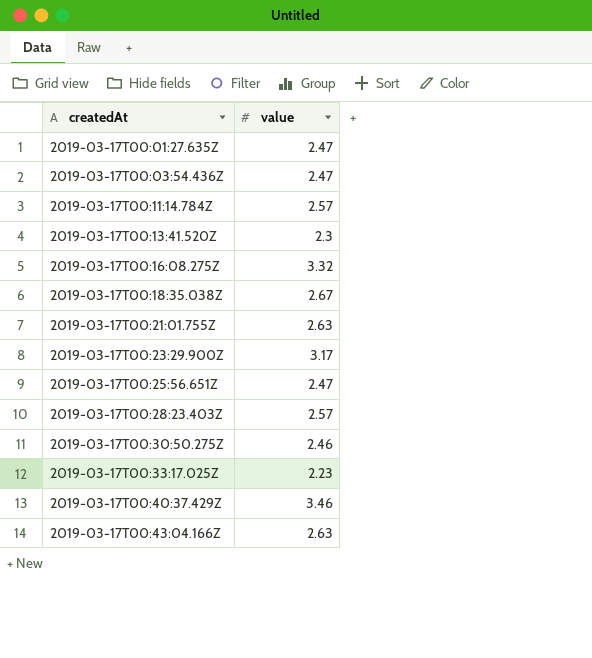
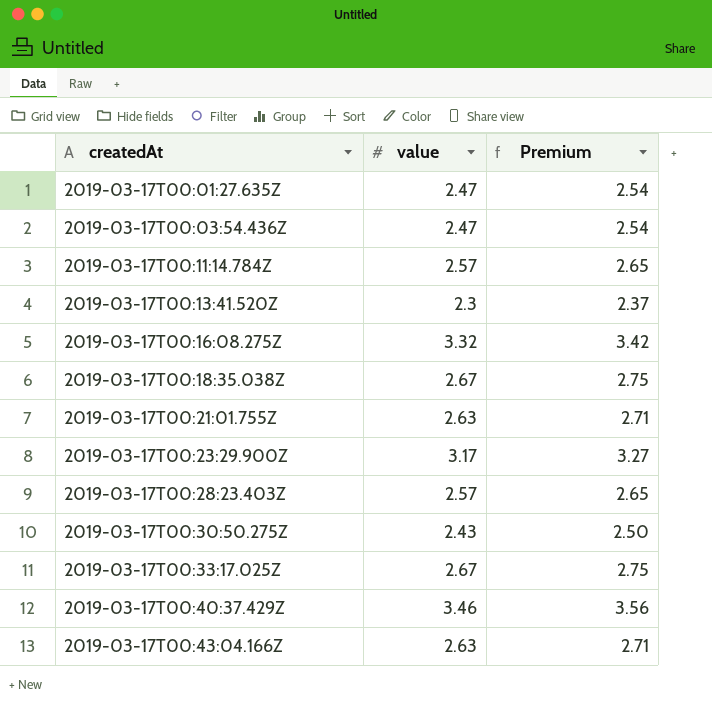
column Premium | formula: none -> [value] * 1.03
row 2019-03-17T00:25:56.651Z: 2.47 -> none
2019-03-17T00:30:50.275Z | value: 2.46 -> 2.43
2019-03-17T00:33:17.025Z | value: 2.23 -> 2.67

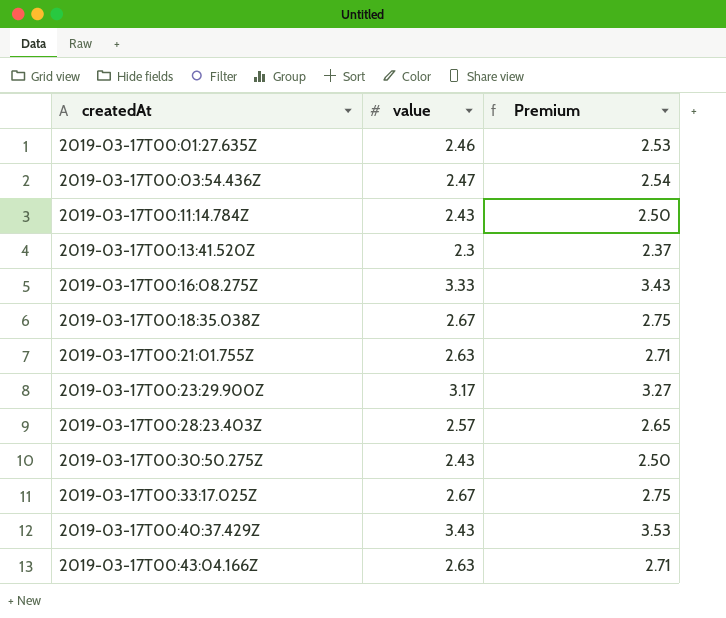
2019-03-17T00:01:27.635Z | value: 2.47 -> 2.46
2019-03-17T00:01:27.635Z | Premium: 2.54 -> 2.53
2019-03-17T00:11:14.784Z | value: 2.57 -> 2.43
2019-03-17T00:11:14.784Z | Premium: 2.65 -> 2.50
2019-03-17T00:16:08.275Z | value: 3.32 -> 3.33
2019-03-17T00:16:08.275Z | Premium: 3.42 -> 3.43
2019-03-17T00:40:37.429Z | value: 3.46 -> 3.43
2019-03-17T00:40:37.429Z | Premium: 3.56 -> 3.53

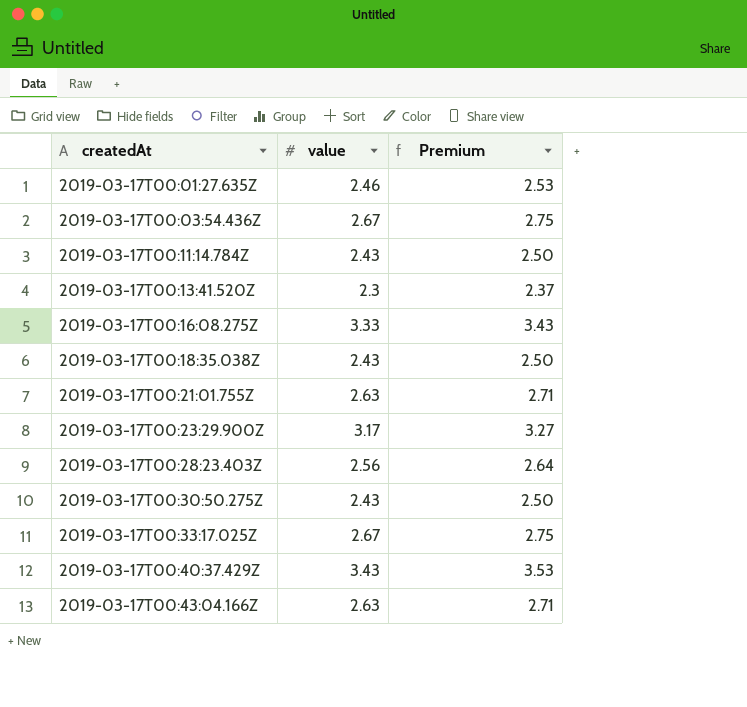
2019-03-17T00:03:54.436Z | value: 2.47 -> 2.67
2019-03-17T00:03:54.436Z | Premium: 2.54 -> 2.75
2019-03-17T00:18:35.038Z | value: 2.67 -> 2.43
2019-03-17T00:18:35.038Z | Premium: 2.75 -> 2.50
2019-03-17T00:28:23.403Z | value: 2.57 -> 2.56
2019-03-17T00:28:23.403Z | Premium: 2.65 -> 2.64

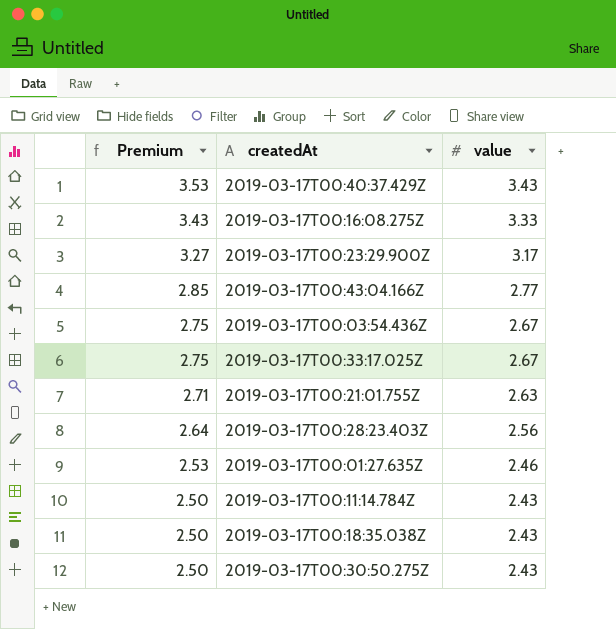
row order: createdAt ascending -> Premium descending
column Premium | position: 3 -> 1
row 2019-03-17T00:13:41.520Z: 2.3 | 2.37 -> none
2019-03-17T00:43:04.166Z | Premium: 2.71 -> 2.85
2019-03-17T00:43:04.166Z | value: 2.63 -> 2.77

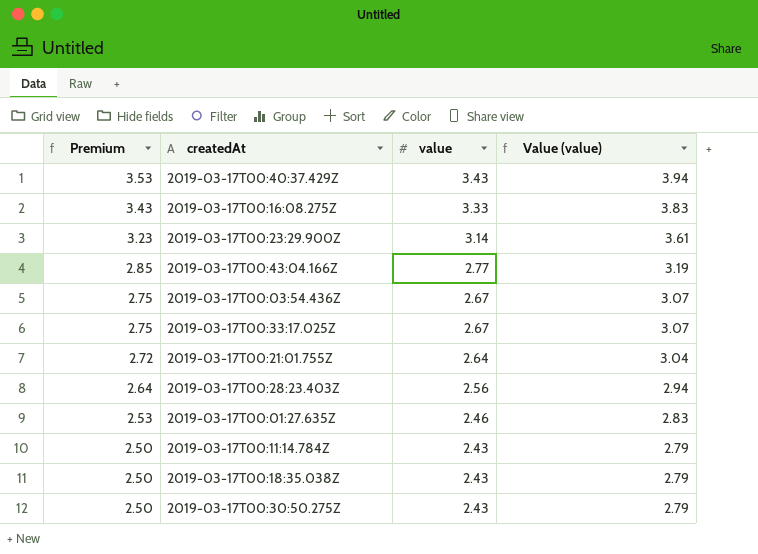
column Value (value) | formula: none -> [value] * 1.15
2019-03-17T00:23:29.900Z | Premium: 3.27 -> 3.23
2019-03-17T00:23:29.900Z | value: 3.17 -> 3.14
2019-03-17T00:21:01.755Z | Premium: 2.71 -> 2.72
2019-03-17T00:21:01.755Z | value: 2.63 -> 2.64

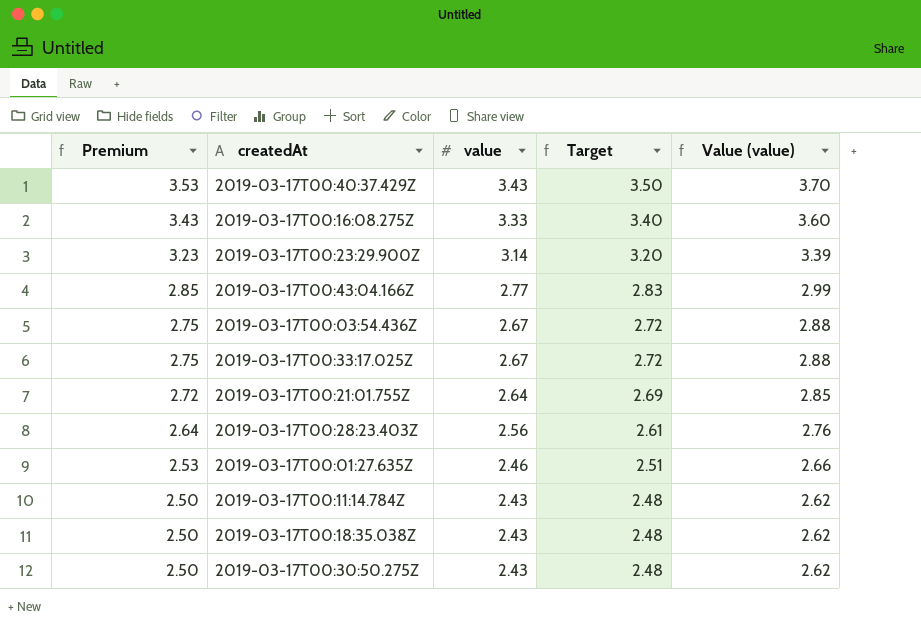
column Target | formula: none -> [value] * 1.02
column Value (value) | formula: [value] * 1.15 -> [value] * 1.08

